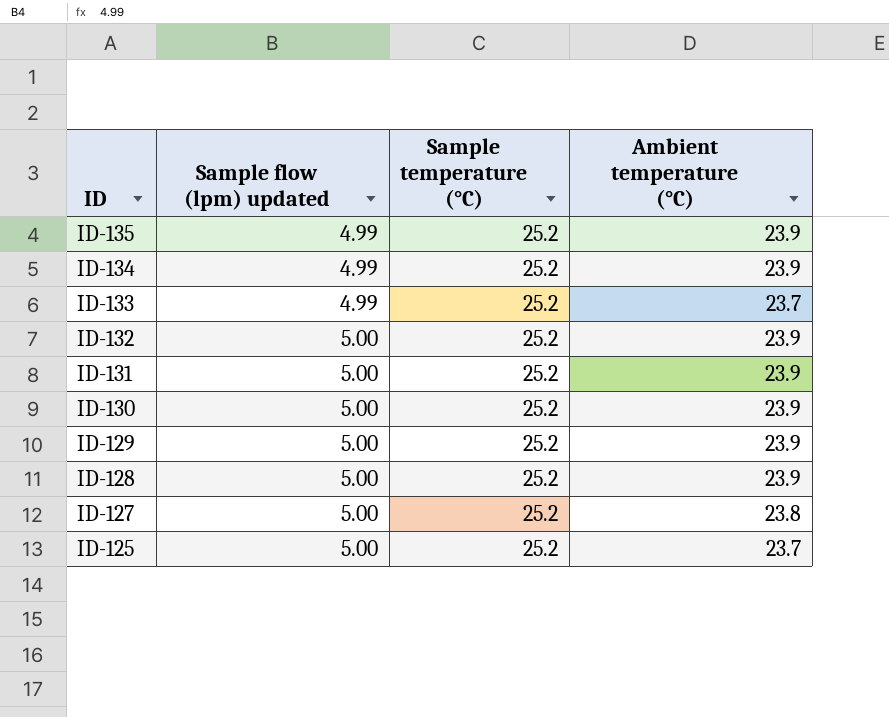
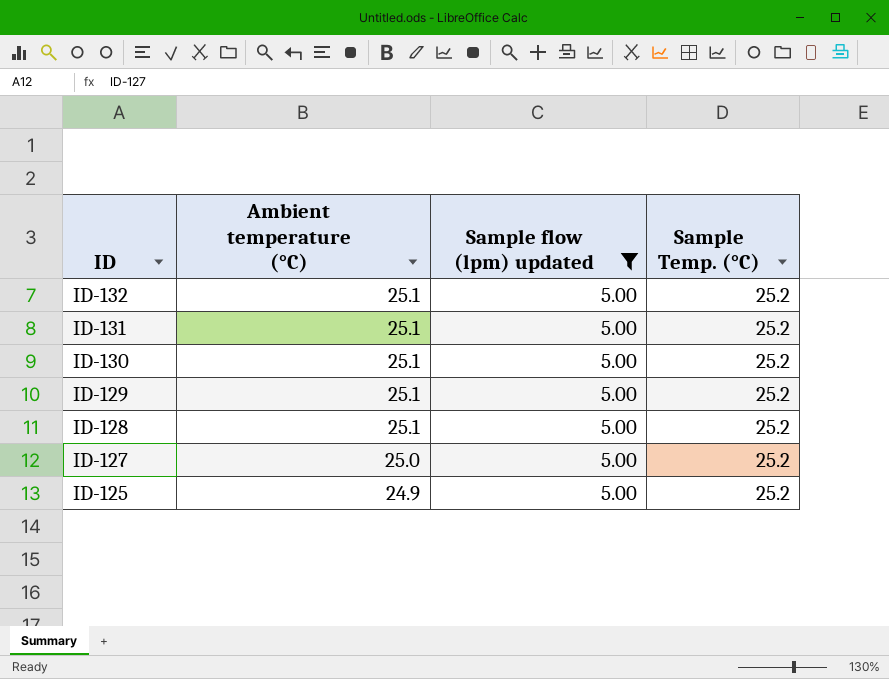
filter: none -> Sample flow (lpm) updated = 5.00
column Ambient temperature (°C) | position: 4 -> 2
column name: Sample temperature (°C) -> Sample Temp. (°C)
ID-132 | Ambient temperature (°C): 23.9 -> 25.1
ID-131 | Ambient temperature (°C): 23.9 -> 25.1
ID-130 | Ambient temperature (°C): 23.9 -> 25.1
ID-129 | Ambient temperature (°C): 23.9 -> 25.1
ID-128 | Ambient temperature (°C): 23.9 -> 25.1
ID-127 | Ambient temperature (°C): 23.8 -> 25.0
ID-125 | Ambient temperature (°C): 23.7 -> 24.9

